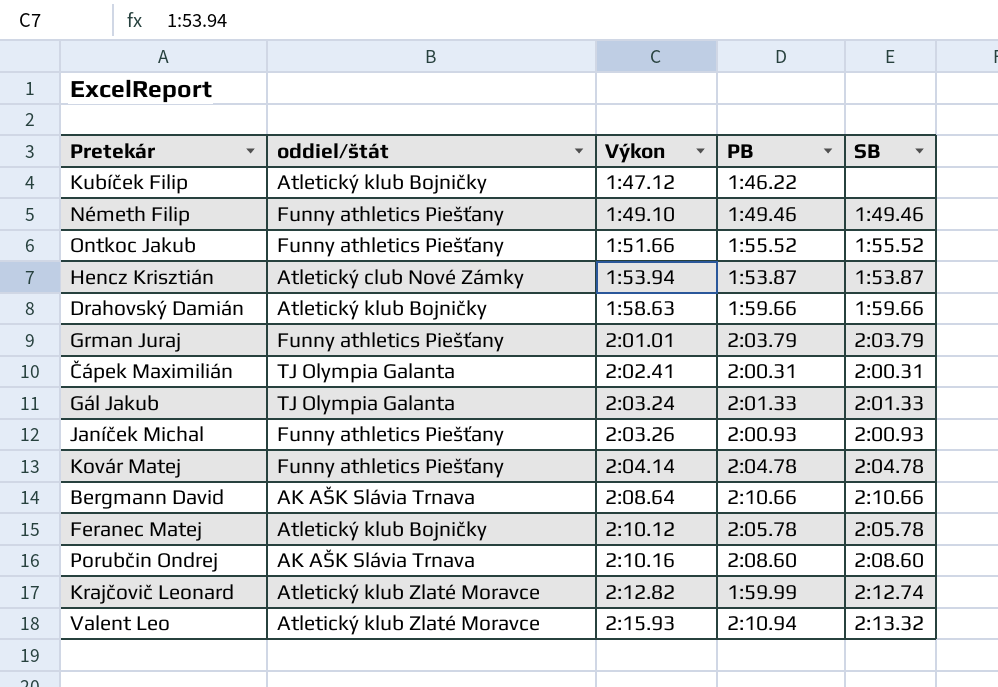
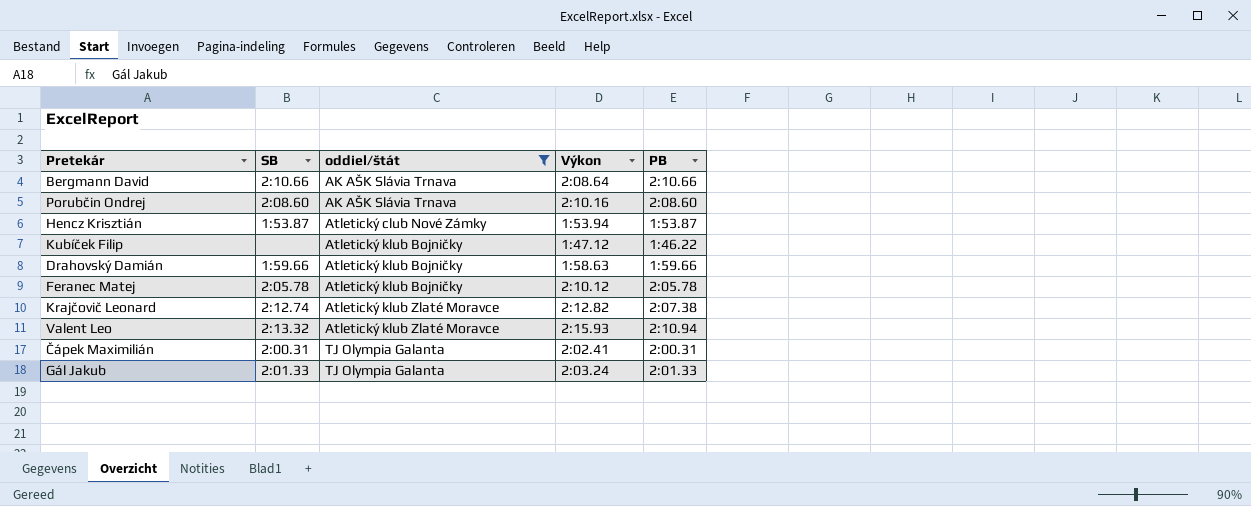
filter: none -> oddiel/štát != Funny athletics Piešťany
row order: Výkon ascending -> oddiel/štát ascending
column SB | position: 5 -> 2
Krajčovič Leonard | PB: 1:59.99 -> 2:07.38

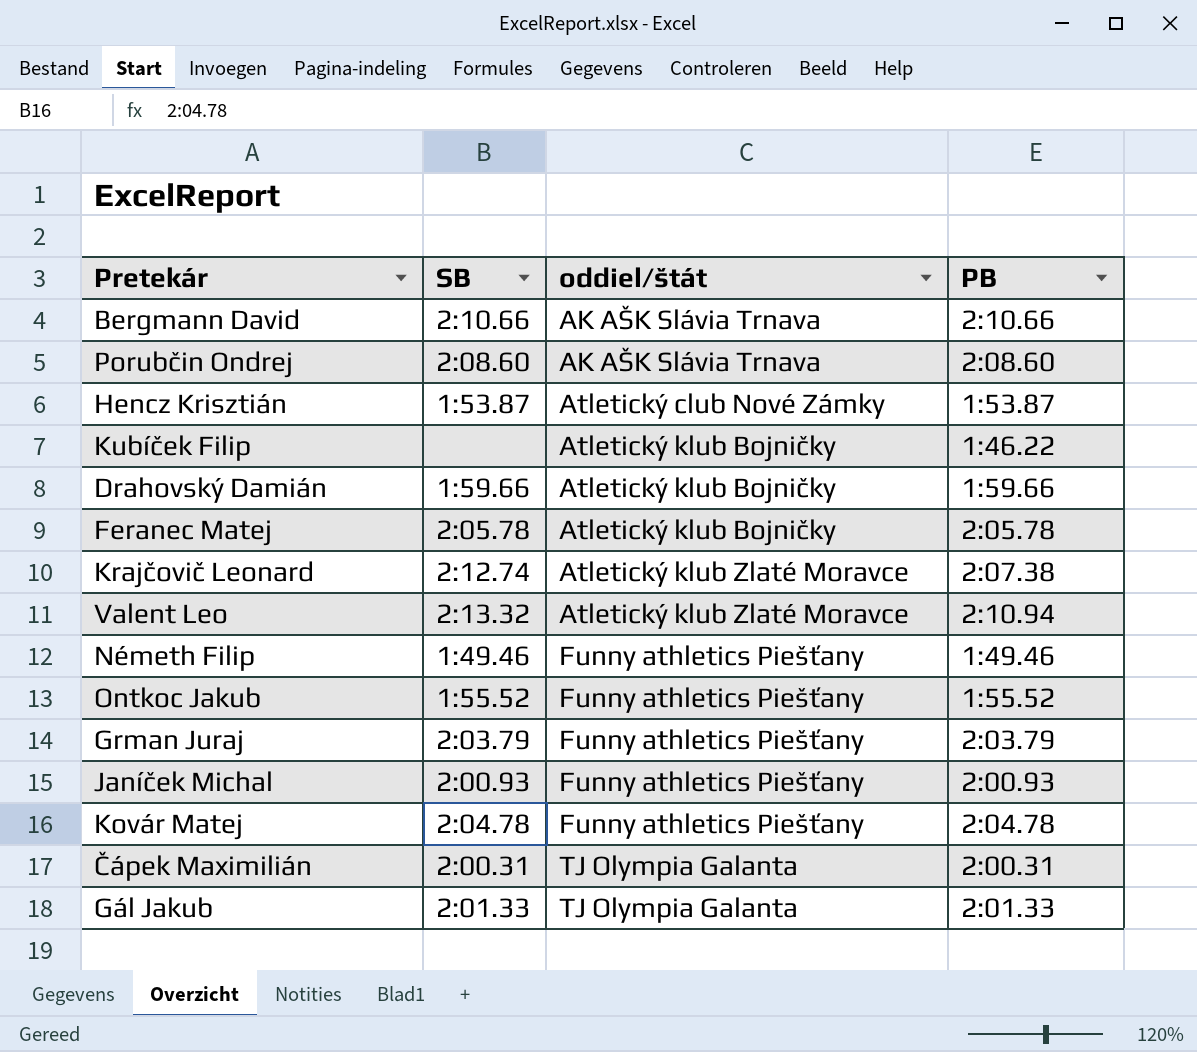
filter: oddiel/štát != Funny athletics Piešťany -> none
column Výkon | position: 4 -> none

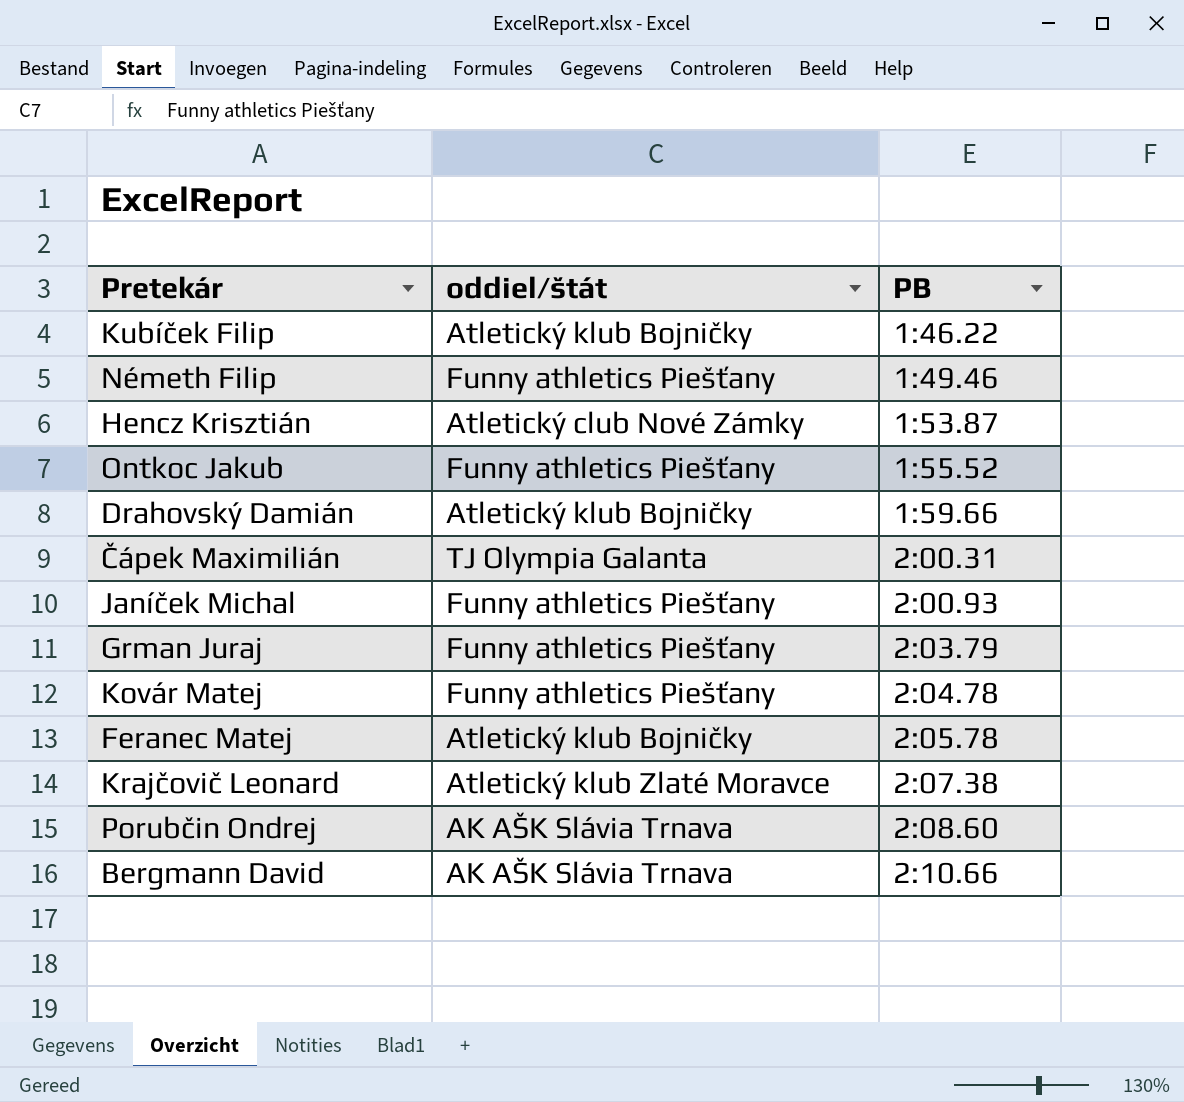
row order: oddiel/štát ascending -> PB ascending
column SB | position: 2 -> none
row Valent Leo: 2:13.32 | Atletický klub Zlaté Moravce | 2:10.94 -> none
row Gál Jakub: 2:01.33 | TJ Olympia Galanta | 2:01.33 -> none

